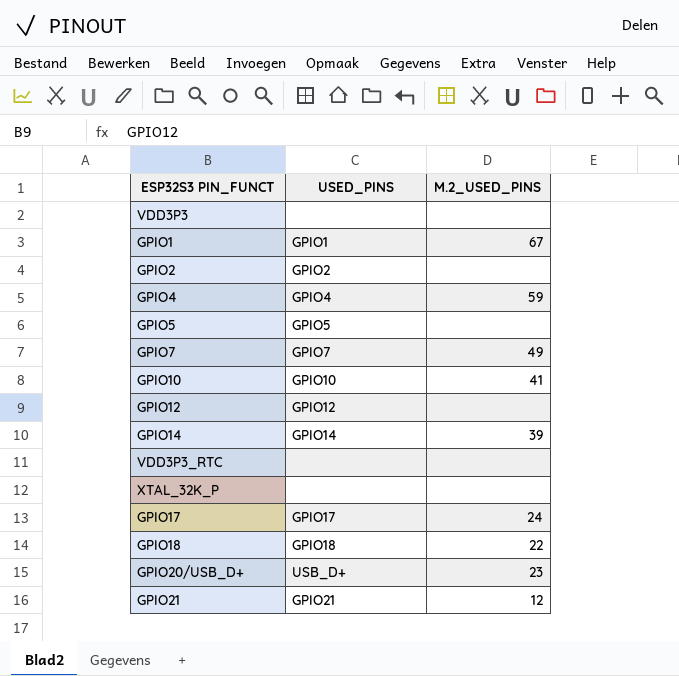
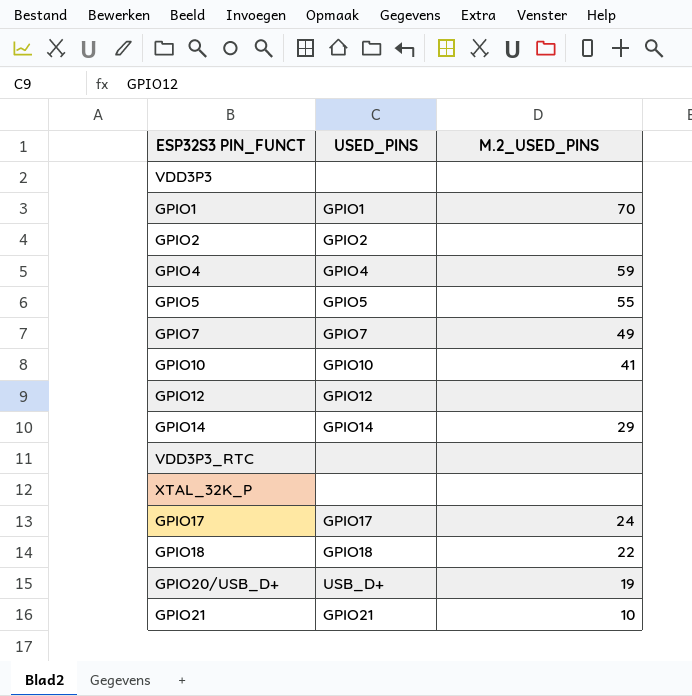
GPIO1 | M.2_USED_PINS: 67 -> 70
GPIO5 | M.2_USED_PINS: none -> 55
GPIO14 | M.2_USED_PINS: 39 -> 29
GPIO20/USB_D+ | M.2_USED_PINS: 23 -> 19
GPIO21 | M.2_USED_PINS: 12 -> 10

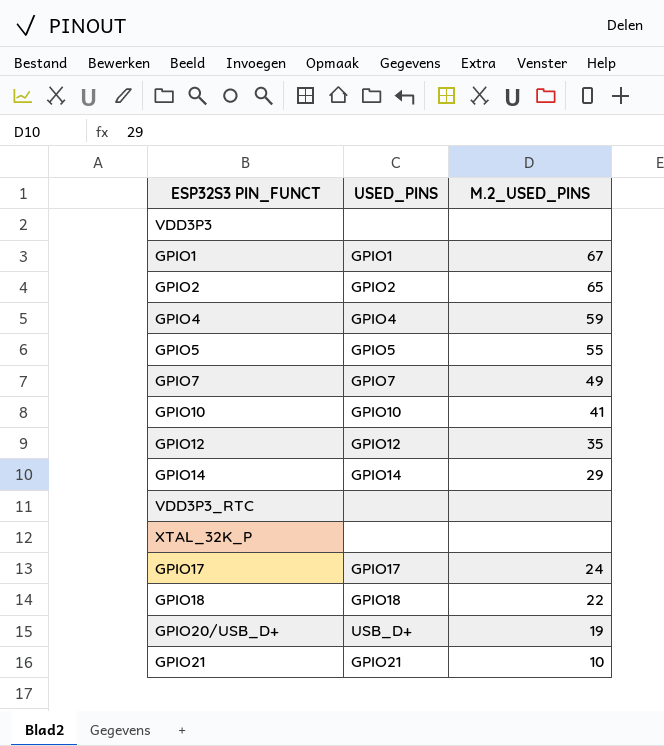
GPIO1 | M.2_USED_PINS: 70 -> 67
GPIO2 | M.2_USED_PINS: none -> 65
GPIO12 | M.2_USED_PINS: none -> 35

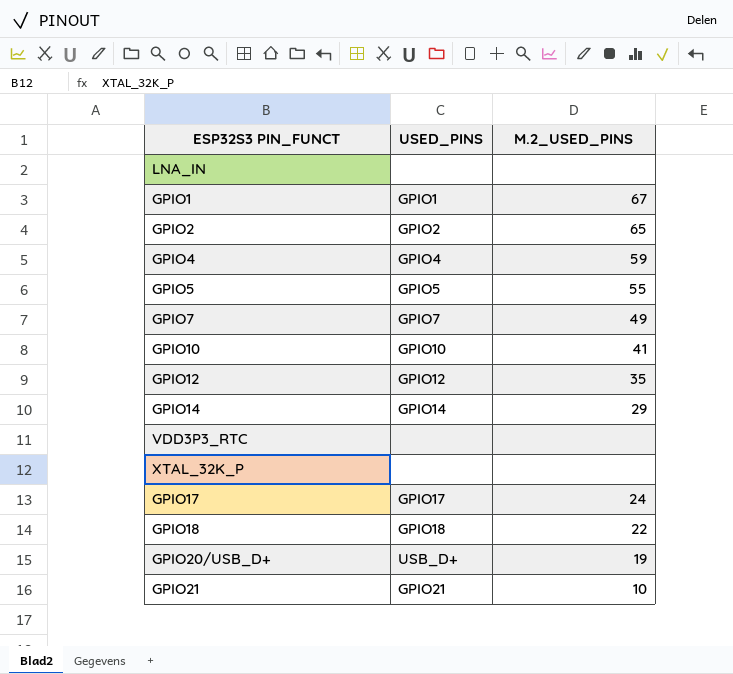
row VDD3P3: none | none -> none
row LNA_IN: none -> none | none

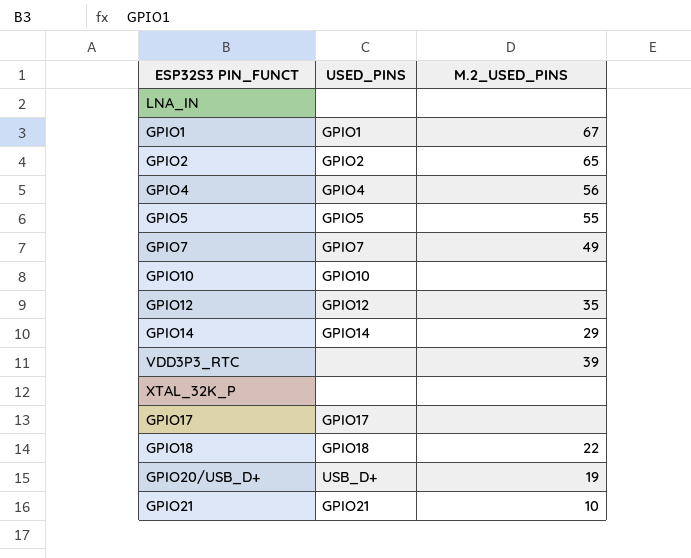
GPIO4 | M.2_USED_PINS: 59 -> 56
GPIO10 | M.2_USED_PINS: 41 -> none
VDD3P3_RTC | M.2_USED_PINS: none -> 39
GPIO17 | M.2_USED_PINS: 24 -> none

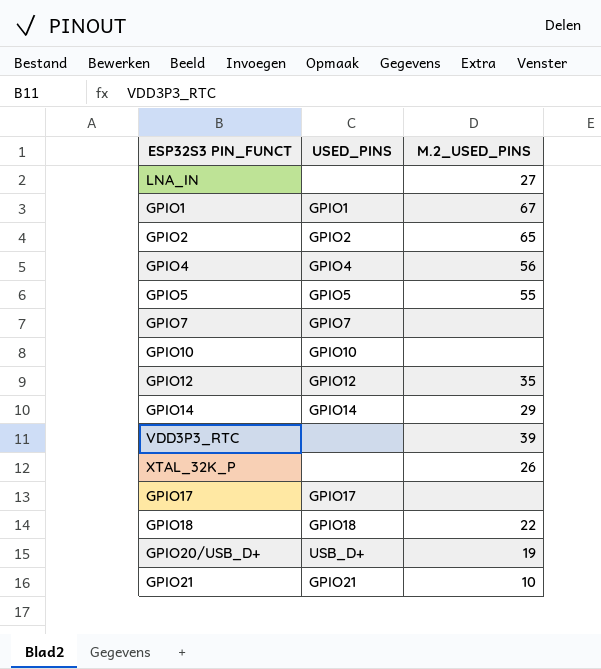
LNA_IN | M.2_USED_PINS: none -> 27
GPIO7 | M.2_USED_PINS: 49 -> none
XTAL_32K_P | M.2_USED_PINS: none -> 26

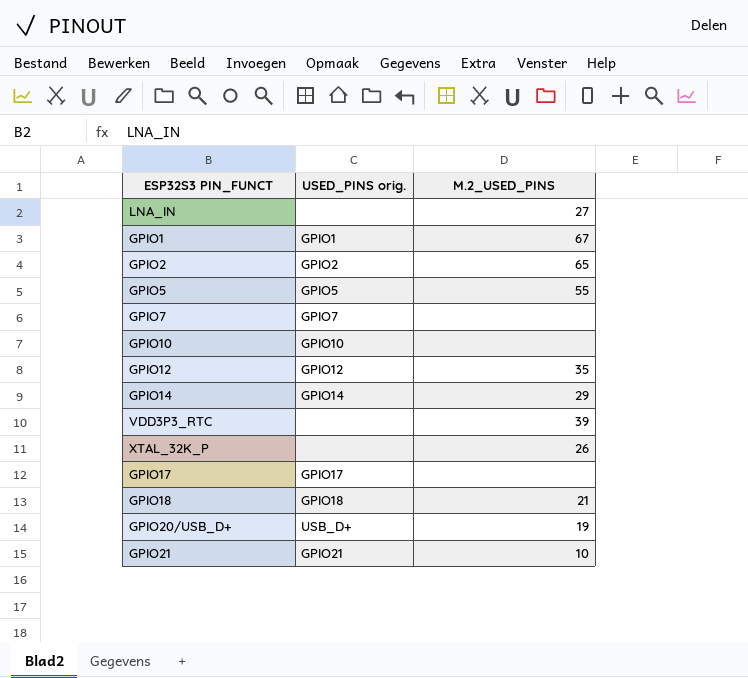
column name: USED_PINS -> USED_PINS orig.
row GPIO4: GPIO4 | 56 -> none
GPIO18 | M.2_USED_PINS: 22 -> 21

